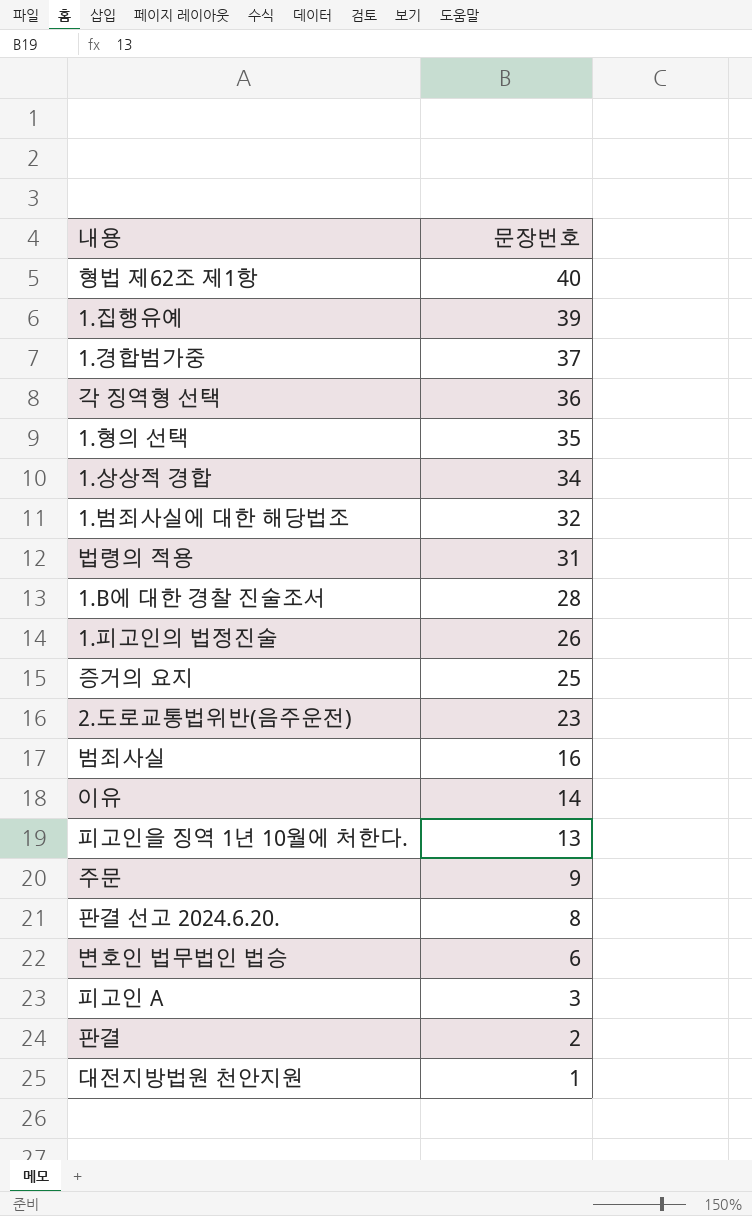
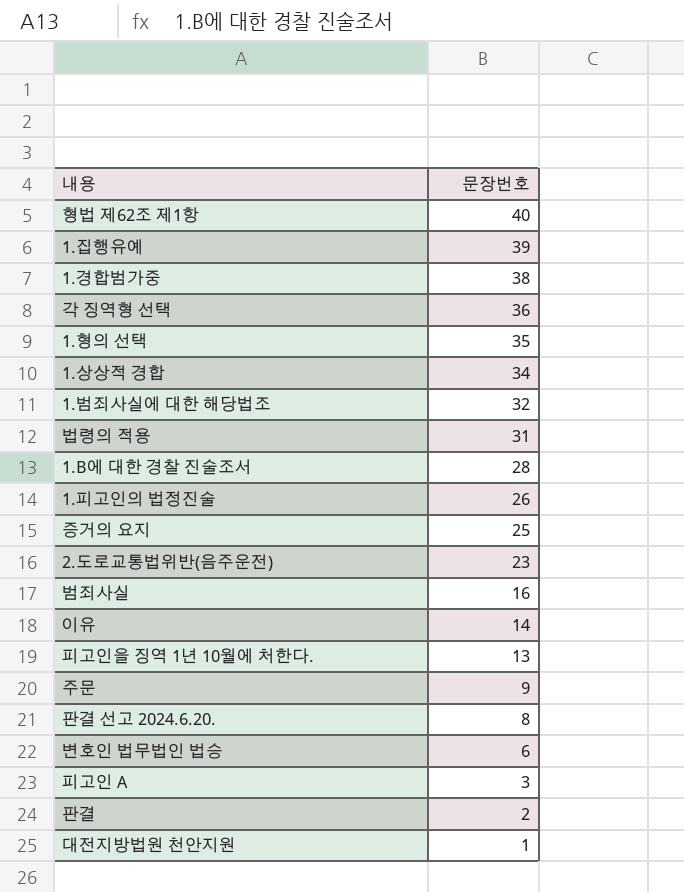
1.경합범가중 | 문장번호: 37 -> 38

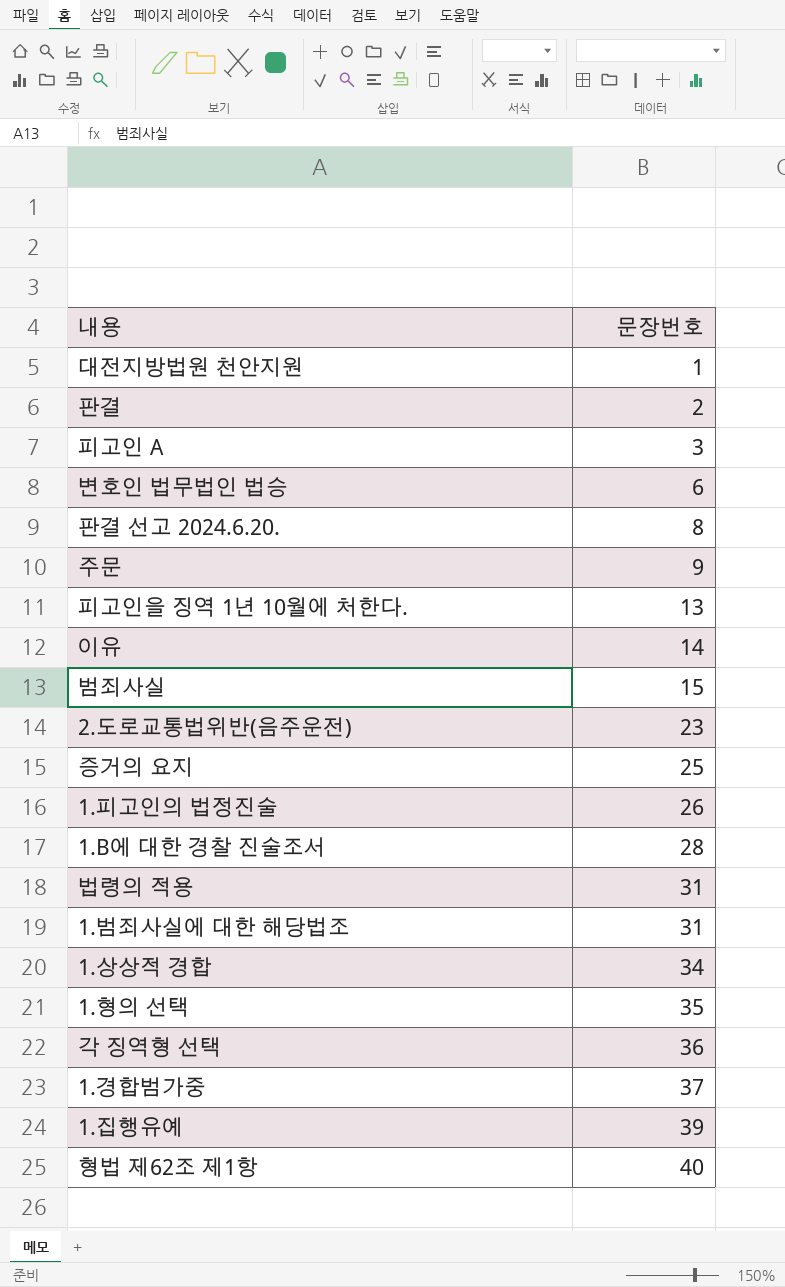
row order: 문장번호 descending -> 문장번호 ascending
범죄사실 | 문장번호: 16 -> 15
1.범죄사실에 대한 해당법조 | 문장번호: 32 -> 31
1.경합범가중 | 문장번호: 38 -> 37

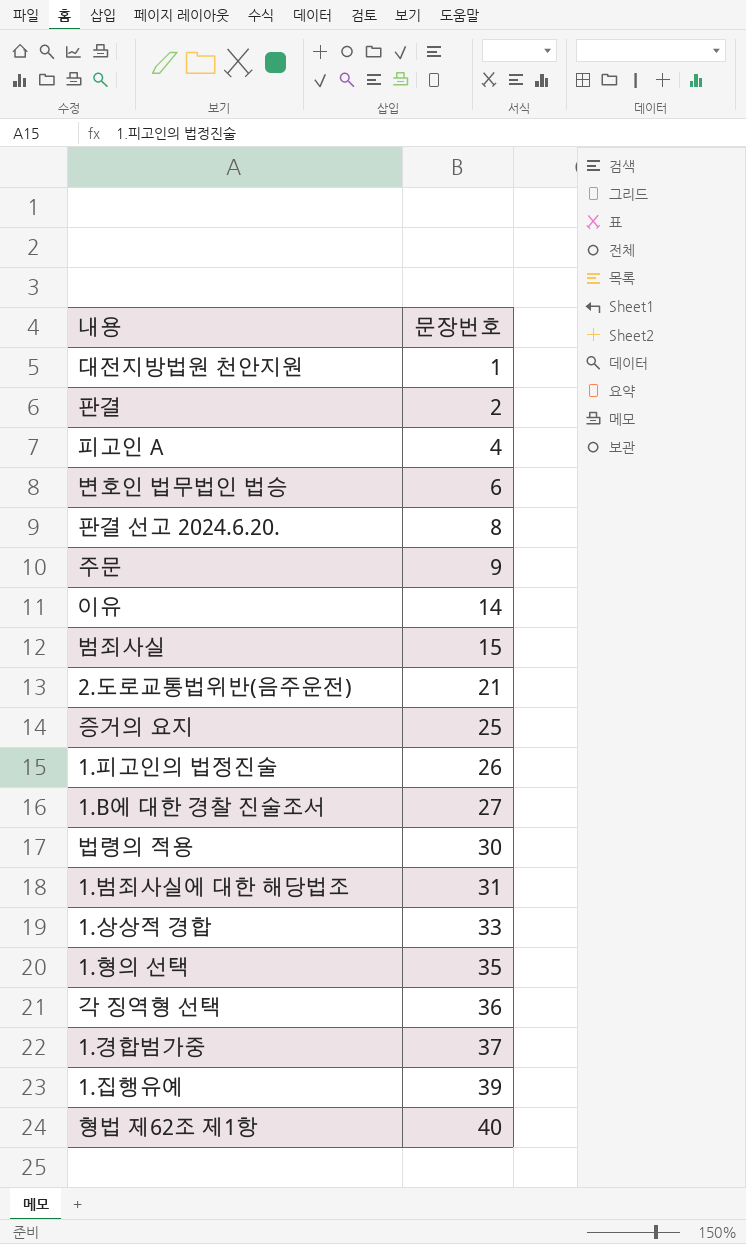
row 피고인을 징역 1년 10월에 처한다.: 13 -> none
피고인 A | 문장번호: 3 -> 4
2.도로교통법위반(음주운전) | 문장번호: 23 -> 21
1.B에 대한 경찰 진술조서 | 문장번호: 28 -> 27
법령의 적용 | 문장번호: 31 -> 30
1.상상적 경합 | 문장번호: 34 -> 33

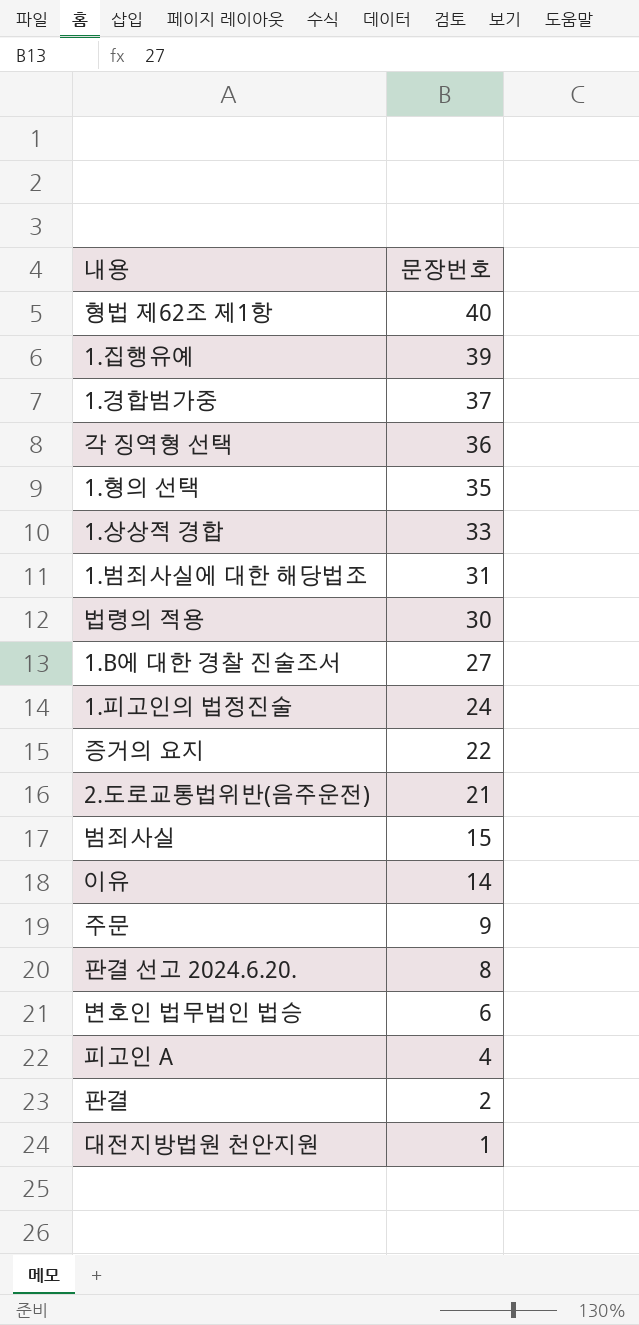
row order: 문장번호 ascending -> 문장번호 descending
1.피고인의 법정진술 | 문장번호: 26 -> 24
증거의 요지 | 문장번호: 25 -> 22

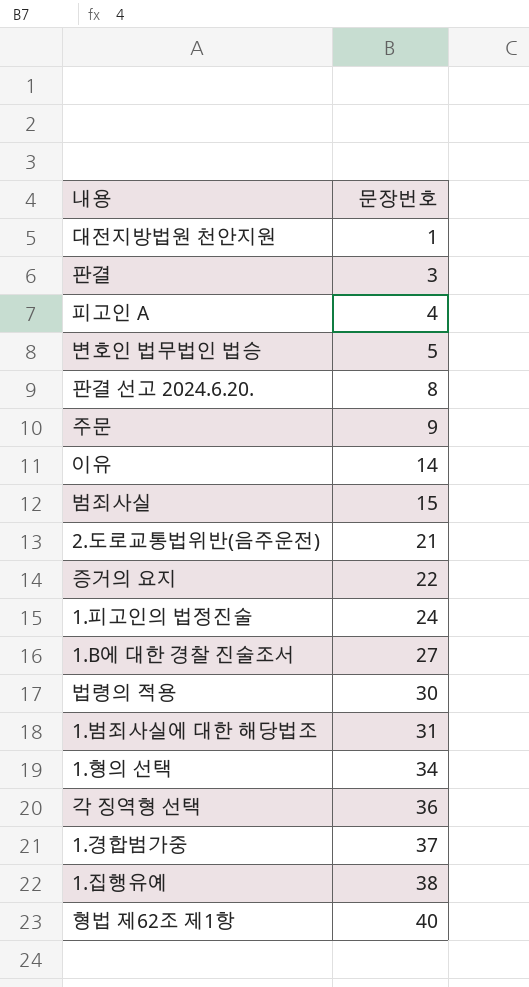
row order: 문장번호 descending -> 문장번호 ascending
row 1.상상적 경합: 33 -> none
판결 | 문장번호: 2 -> 3
변호인 법무법인 법승 | 문장번호: 6 -> 5
1.형의 선택 | 문장번호: 35 -> 34
1.집행유예 | 문장번호: 39 -> 38

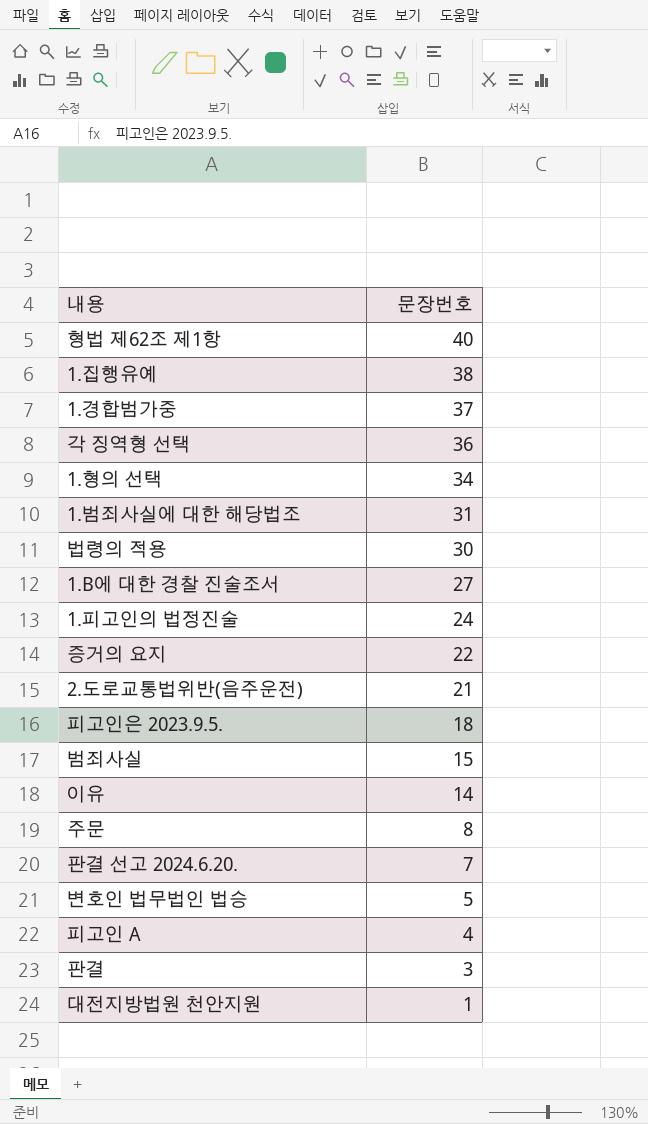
row order: 문장번호 ascending -> 문장번호 descending
row 피고인은 2023.9.5.: none -> 18
주문 | 문장번호: 9 -> 8
판결 선고 2024.6.20. | 문장번호: 8 -> 7

